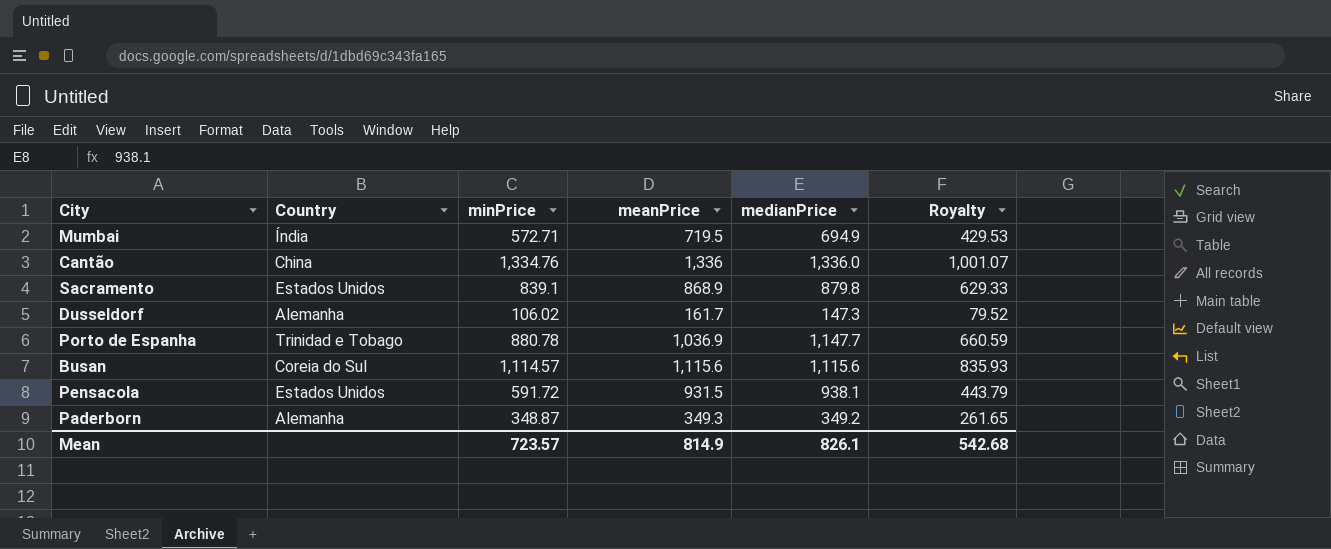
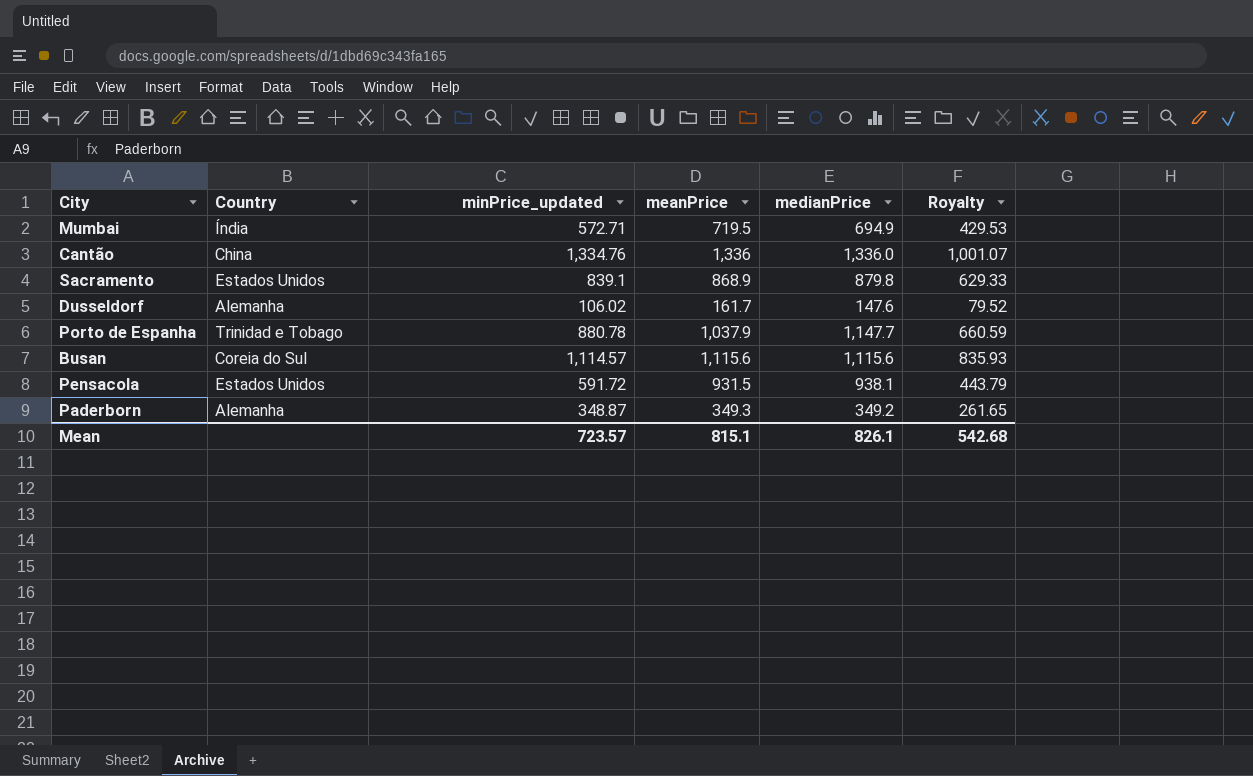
column name: minPrice -> minPrice_updated
Dusseldorf | medianPrice: 147.3 -> 147.6
Porto de Espanha | meanPrice: 1,036.9 -> 1,037.9
Mean | meanPrice: 814.9 -> 815.1

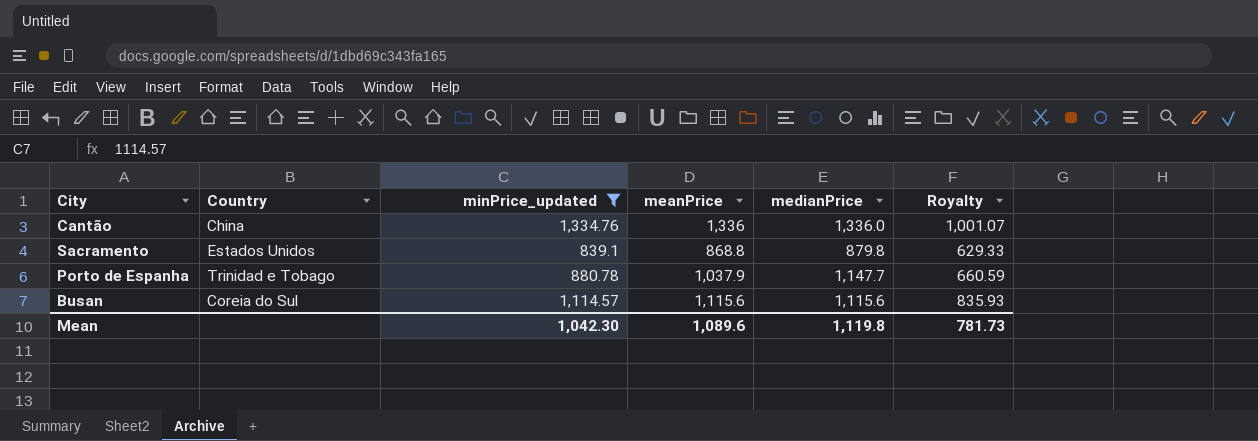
filter: none -> minPrice_updated >= 839.1
Sacramento | meanPrice: 868.9 -> 868.8
Mean | minPrice_updated: 723.57 -> 1,042.30
Mean | meanPrice: 815.1 -> 1,089.6
Mean | medianPrice: 826.1 -> 1,119.8
Mean | Royalty: 542.68 -> 781.73

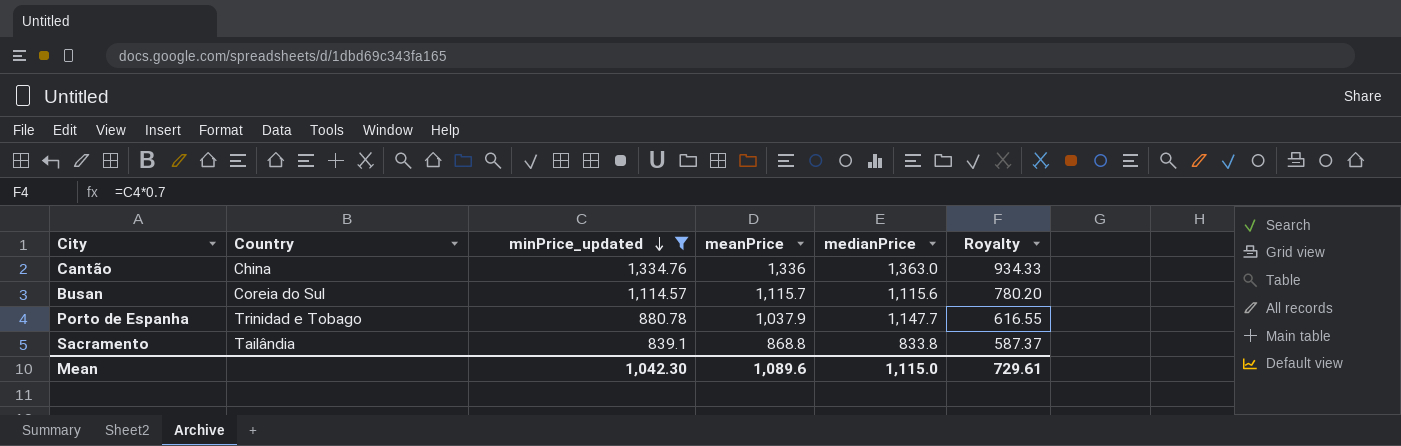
row order: none -> minPrice_updated descending
column Royalty | formula: [minPrice_updated] * 0.75 -> [minPrice_updated] * 0.7
Cantão | medianPrice: 1,336.0 -> 1,363.0
Busan | meanPrice: 1,115.6 -> 1,115.7
Sacramento | Country: Estados Unidos -> Tailândia
Sacramento | medianPrice: 879.8 -> 833.8
Mean | medianPrice: 1,119.8 -> 1,115.0
Mean | Royalty: 781.73 -> 729.61

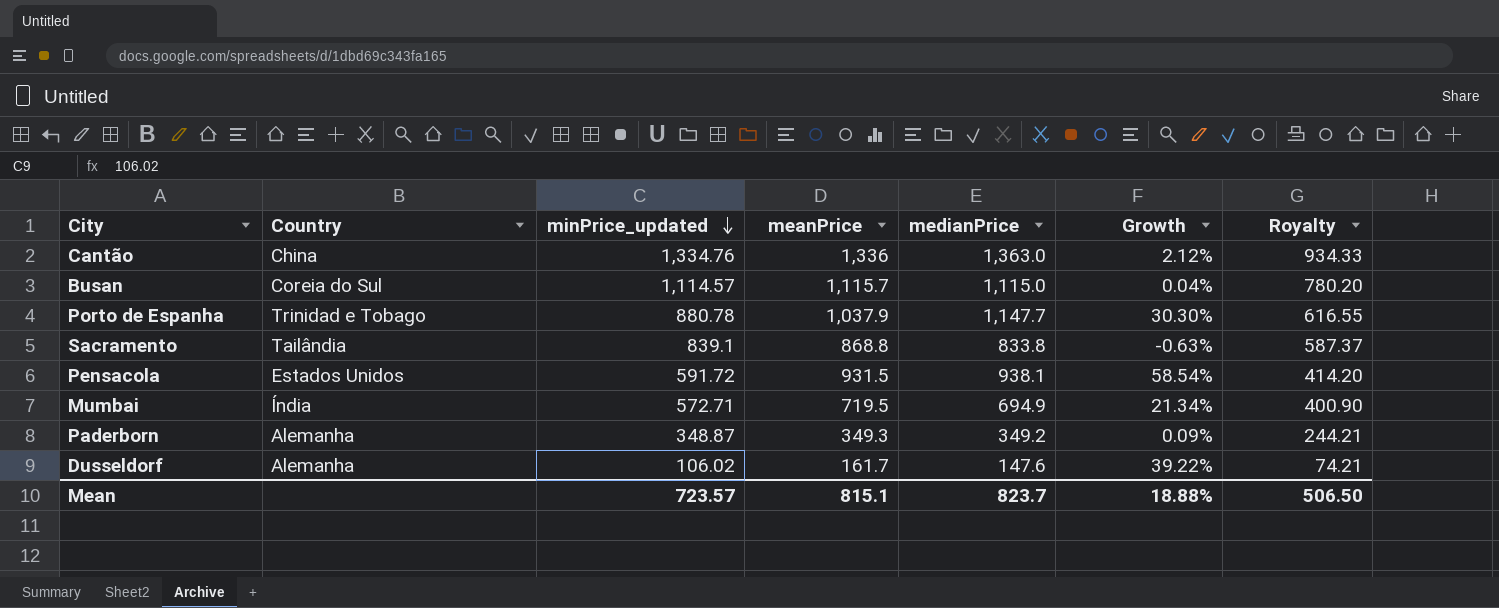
filter: minPrice_updated >= 839.1 -> none
column Growth | formula: none -> ([medianPrice] - [minPrice_updated]) / [minPrice_updated]
Busan | medianPrice: 1,115.6 -> 1,115.0
Mean | minPrice_updated: 1,042.30 -> 723.57
Mean | meanPrice: 1,089.6 -> 815.1
Mean | medianPrice: 1,115.0 -> 823.7
Mean | Royalty: 729.61 -> 506.50

